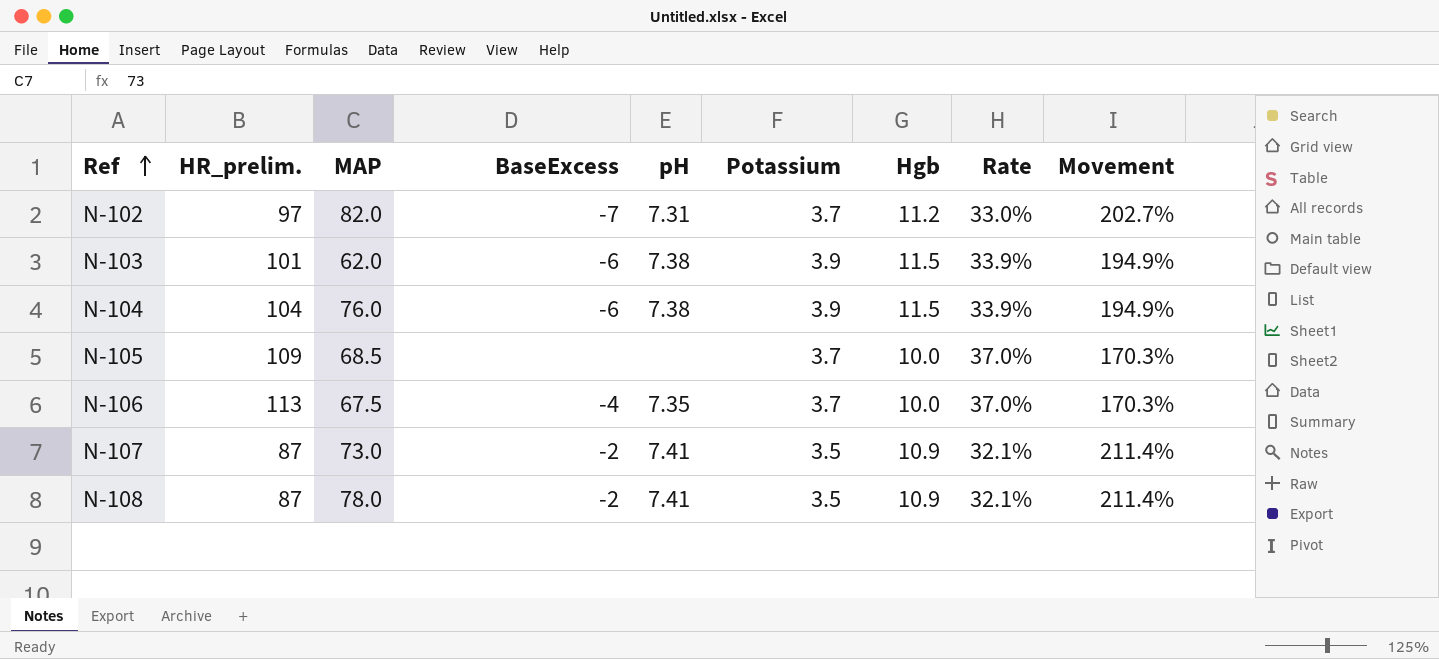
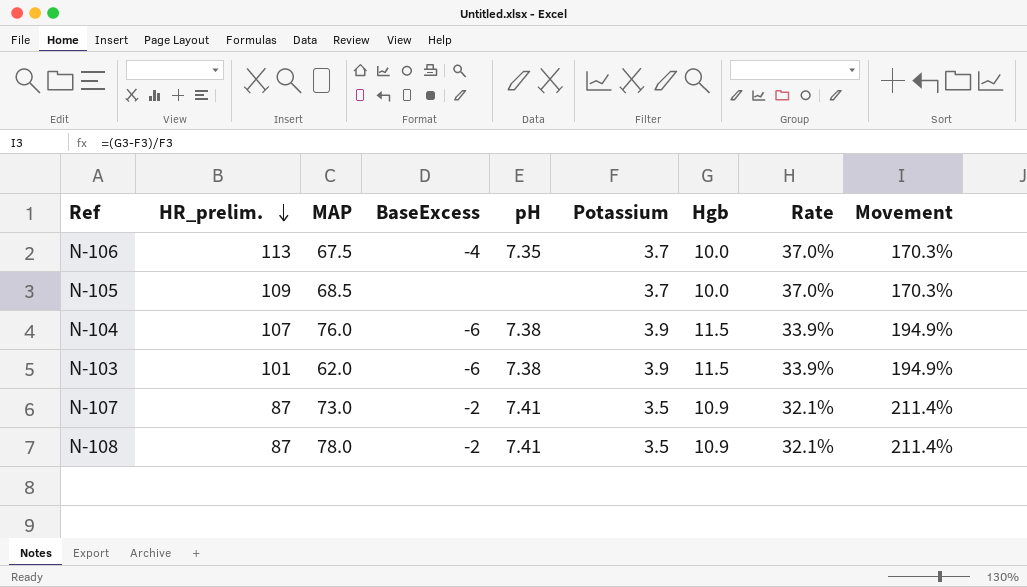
row order: Ref ascending -> HR_prelim. descending
row N-102: 97 | 82.0 | -7 | 7.31 | 3.7 | 11.2 | 33.0% | 202.7% -> none
N-104 | HR_prelim.: 104 -> 107

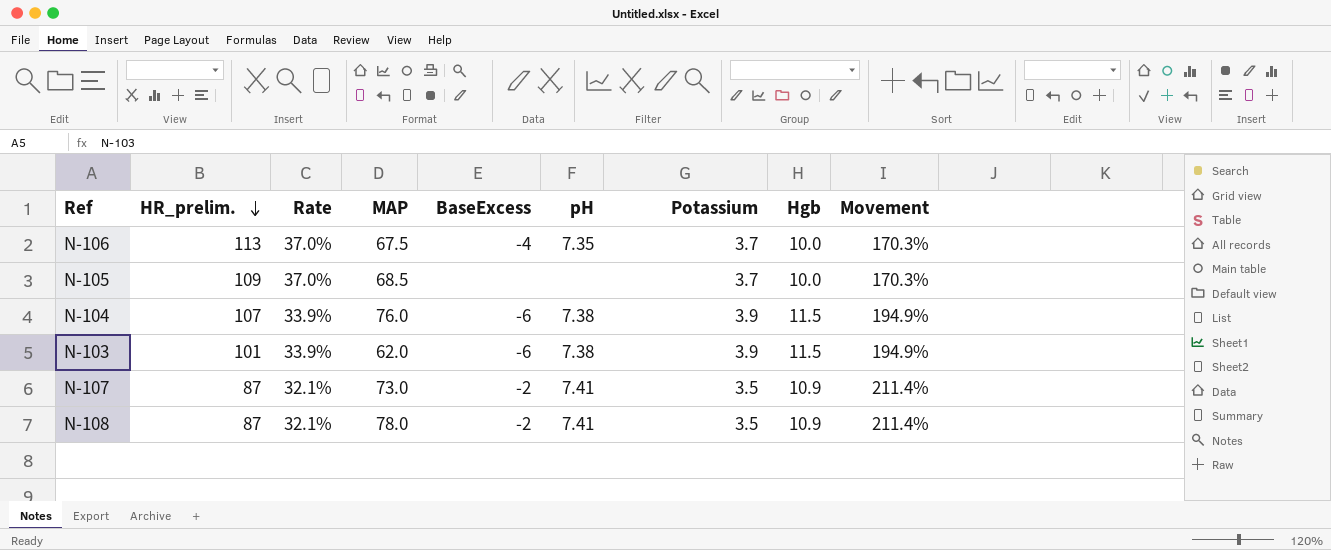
column Rate | position: 8 -> 3

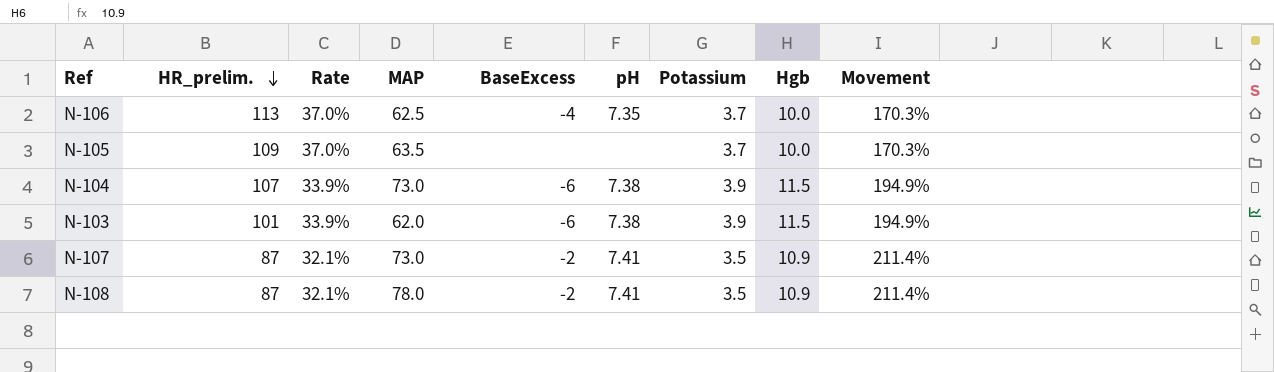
N-106 | MAP: 67.5 -> 62.5
N-105 | MAP: 68.5 -> 63.5
N-104 | MAP: 76.0 -> 73.0

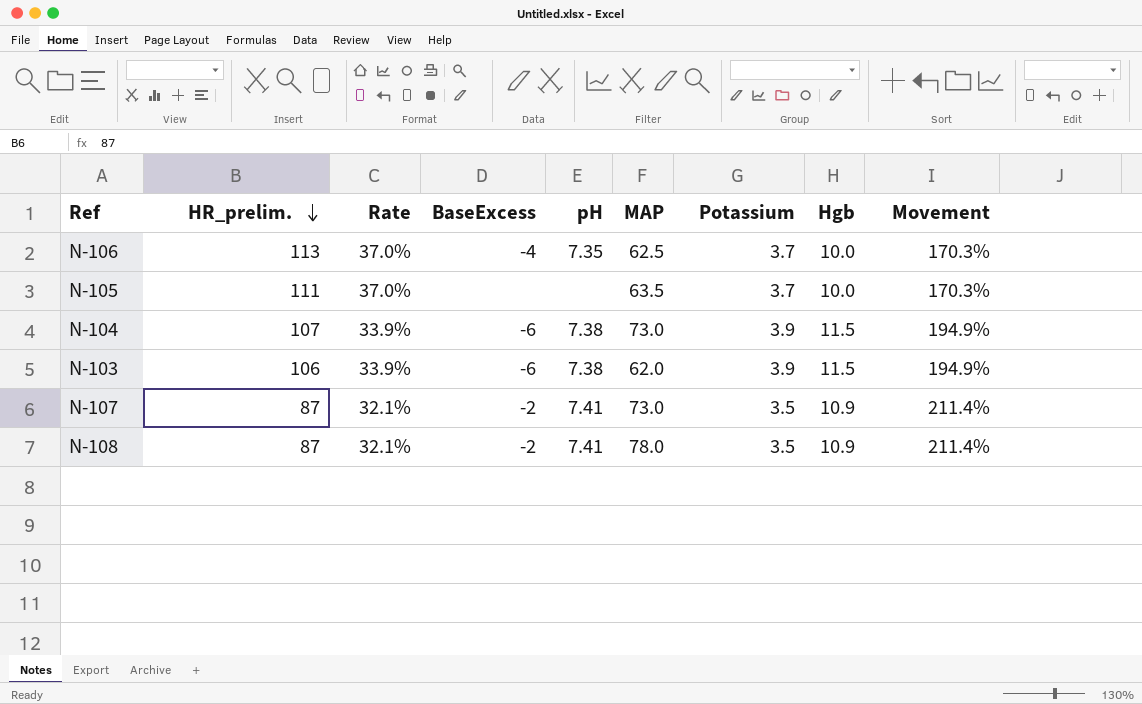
column MAP | position: 4 -> 6
N-105 | HR_prelim.: 109 -> 111
N-103 | HR_prelim.: 101 -> 106

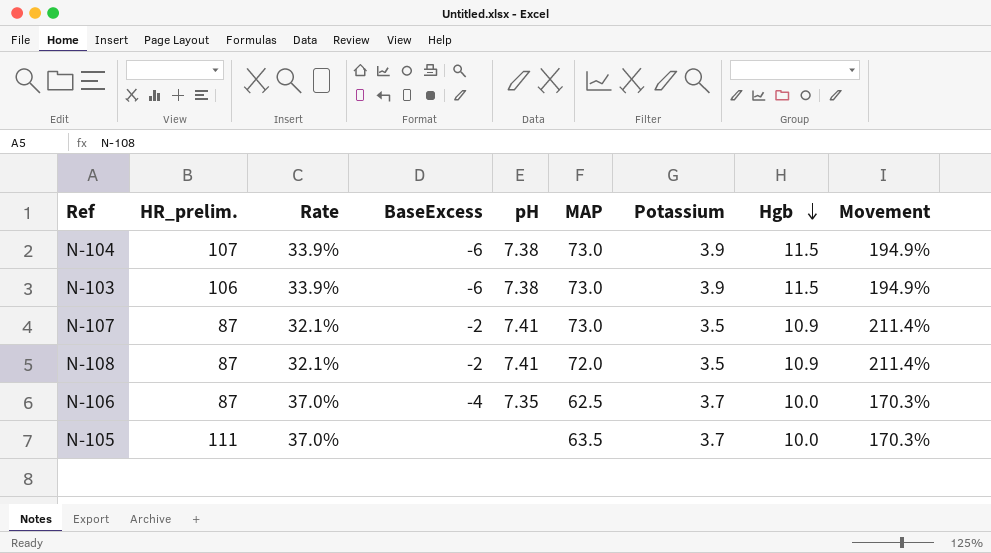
row order: HR_prelim. descending -> Hgb descending
N-103 | MAP: 62.0 -> 73.0
N-108 | MAP: 78.0 -> 72.0
N-106 | HR_prelim.: 113 -> 87

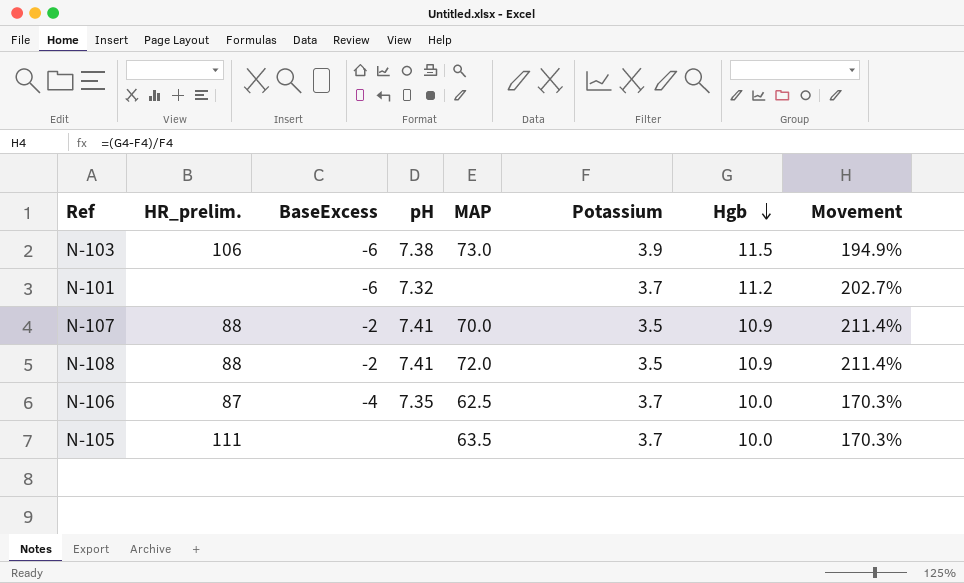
column Rate | formula: [Potassium] / [Hgb] -> none
row N-104: 107 | 33.9% | -6 | 7.38 | 73.0 | 3.9 | 11.5 | 194.9% -> none
row N-101: none -> none | -6 | 7.32 | none | 3.7 | 11.2 | 202.7%
N-107 | HR_prelim.: 87 -> 88
N-107 | MAP: 73.0 -> 70.0
N-108 | HR_prelim.: 87 -> 88

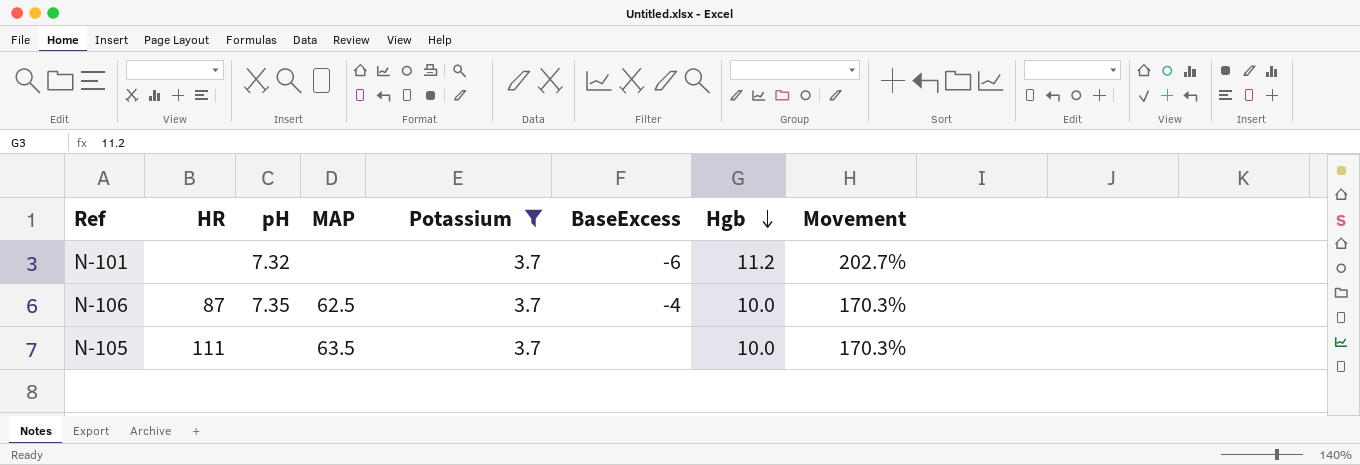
filter: none -> Potassium = 3.7
column name: HR_prelim. -> HR
column BaseExcess | position: 3 -> 6

